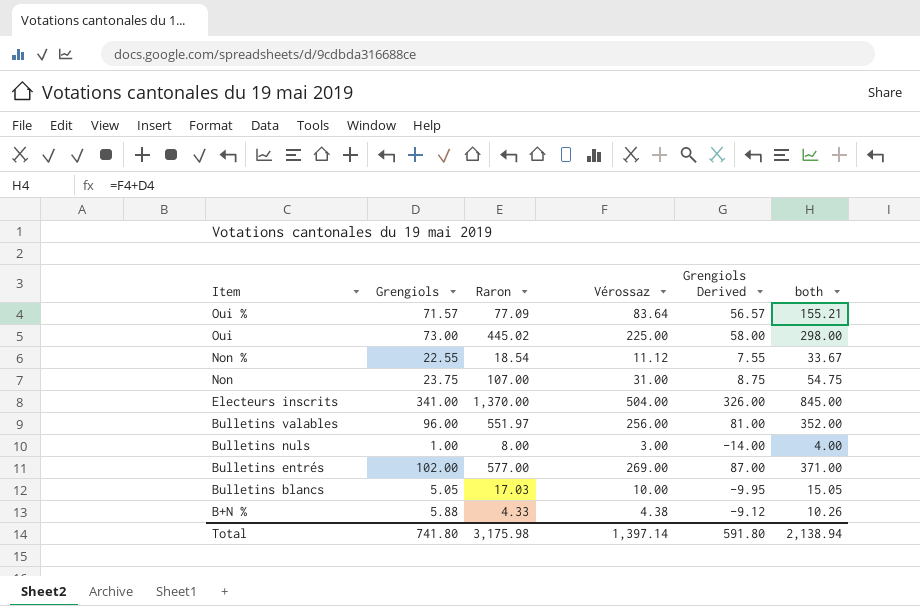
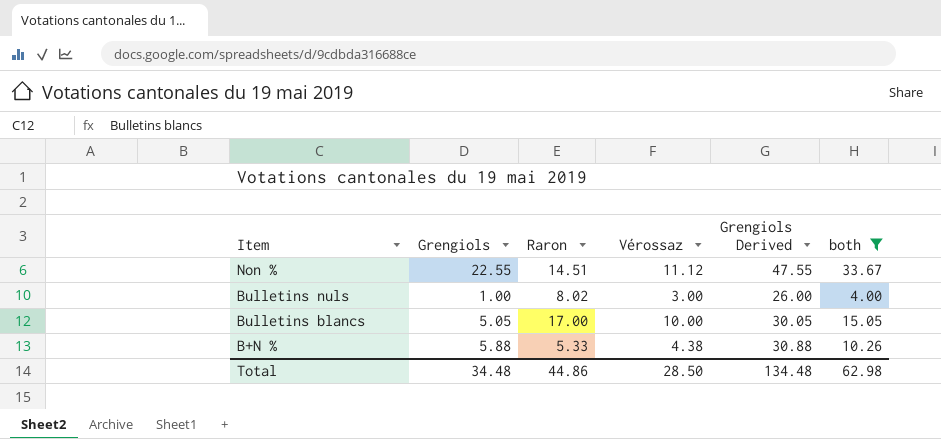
filter: none -> both <= 33.67
column Grengiols Derived | formula: [Grengiols] - 15 -> [Grengiols] + 25
Non % | Raron: 18.54 -> 14.51
Bulletins nuls | Raron: 8.00 -> 8.02
Bulletins blancs | Raron: 17.03 -> 17.00
B+N % | Raron: 4.33 -> 5.33
Total | Grengiols: 741.80 -> 34.48
Total | Raron: 3,175.98 -> 44.86
Total | Vérossaz: 1,397.14 -> 28.50
Total | Grengiols Derived: 591.80 -> 134.48
Total | both: 2,138.94 -> 62.98

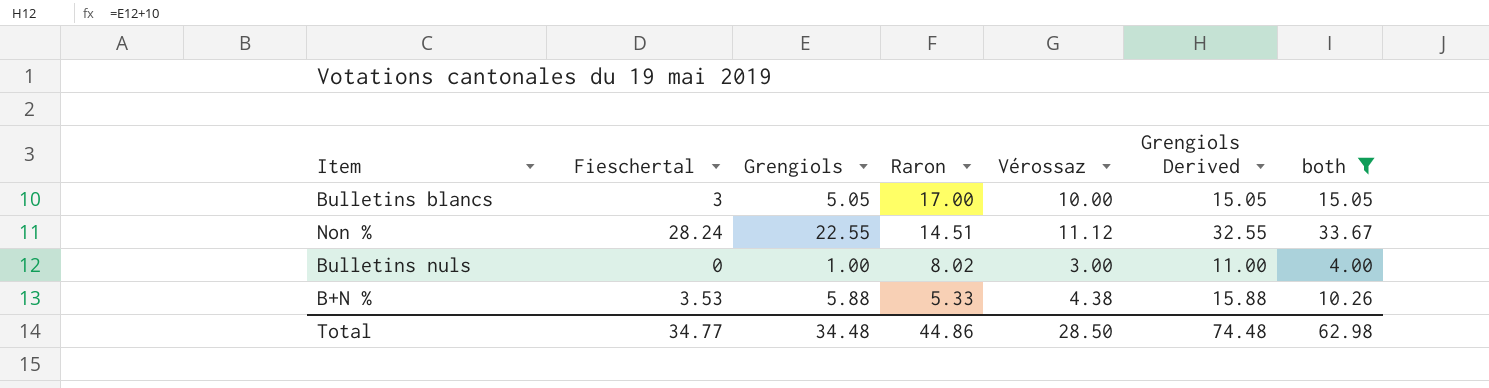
row order: Item descending -> Raron descending
column Fieschertal | position: none -> 2
column Grengiols Derived | formula: [Grengiols] + 25 -> [Grengiols] + 10
Total | Grengiols Derived: 134.48 -> 74.48

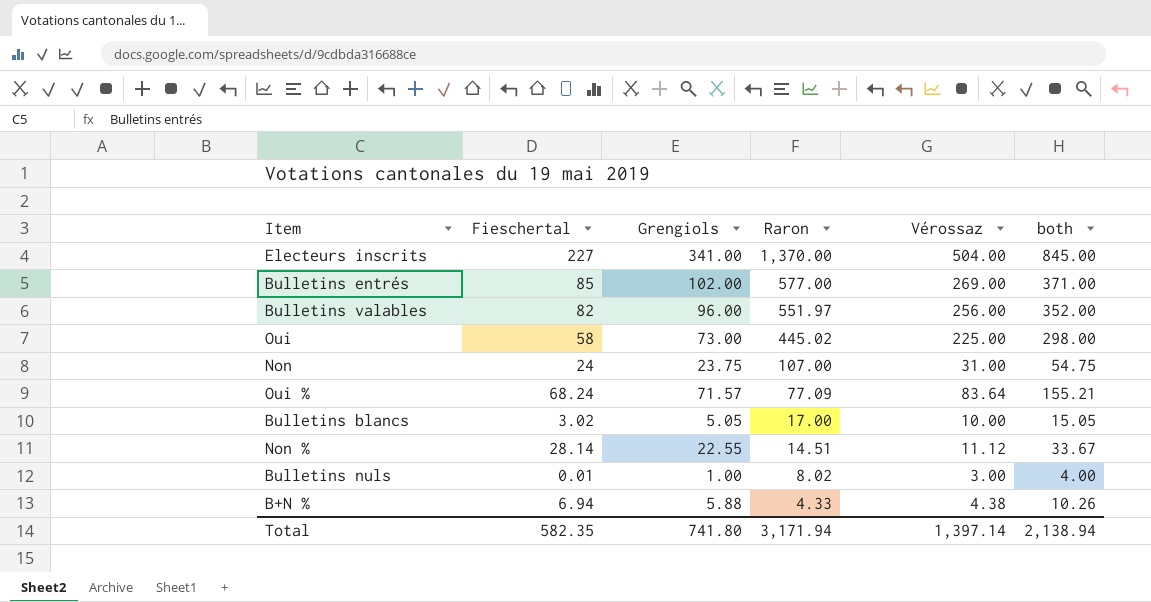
filter: both <= 33.67 -> none
column Grengiols Derived | formula: [Grengiols] + 10 -> none
Bulletins blancs | Fieschertal: 3 -> 3.02
Non % | Fieschertal: 28.24 -> 28.14
Bulletins nuls | Fieschertal: 0 -> 0.01
B+N % | Fieschertal: 3.53 -> 6.94
B+N % | Raron: 5.33 -> 4.33
Total | Fieschertal: 34.77 -> 582.35
Total | Grengiols: 34.48 -> 741.80
Total | Raron: 44.86 -> 3,171.94
Total | Vérossaz: 28.50 -> 1,397.14
Total | both: 62.98 -> 2,138.94

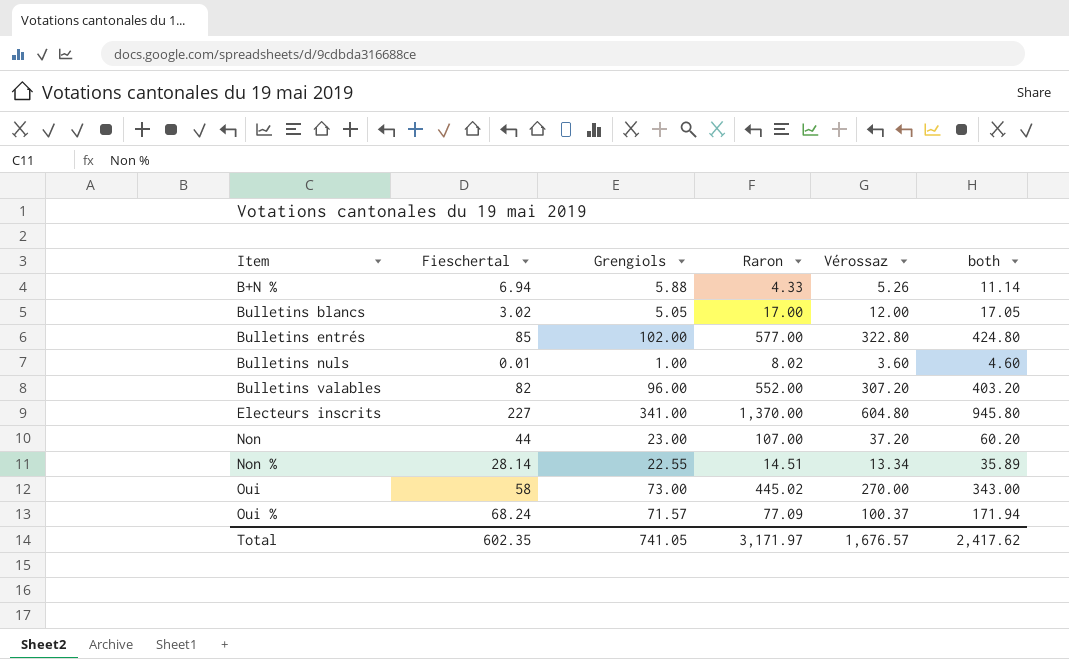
row order: Raron descending -> Item ascending
B+N % | Vérossaz: 4.38 -> 5.26
B+N % | both: 10.26 -> 11.14
Bulletins blancs | Vérossaz: 10.00 -> 12.00
Bulletins blancs | both: 15.05 -> 17.05
Bulletins entrés | Vérossaz: 269.00 -> 322.80
Bulletins entrés | both: 371.00 -> 424.80
Bulletins nuls | Vérossaz: 3.00 -> 3.60
Bulletins nuls | both: 4.00 -> 4.60
Bulletins valables | Raron: 551.97 -> 552.00
Bulletins valables | Vérossaz: 256.00 -> 307.20
Bulletins valables | both: 352.00 -> 403.20
Electeurs inscrits | Vérossaz: 504.00 -> 604.80
Electeurs inscrits | both: 845.00 -> 945.80
Non | Fieschertal: 24 -> 44
Non | Grengiols: 23.75 -> 23.00
Non | Vérossaz: 31.00 -> 37.20
Non | both: 54.75 -> 60.20
Non % | Vérossaz: 11.12 -> 13.34
Non % | both: 33.67 -> 35.89
Oui | Vérossaz: 225.00 -> 270.00
Oui | both: 298.00 -> 343.00
Oui % | Vérossaz: 83.64 -> 100.37
Oui % | both: 155.21 -> 171.94
Total | Fieschertal: 582.35 -> 602.35
Total | Grengiols: 741.80 -> 741.05
Total | Raron: 3,171.94 -> 3,171.97
Total | Vérossaz: 1,397.14 -> 1,676.57
Total | both: 2,138.94 -> 2,417.62

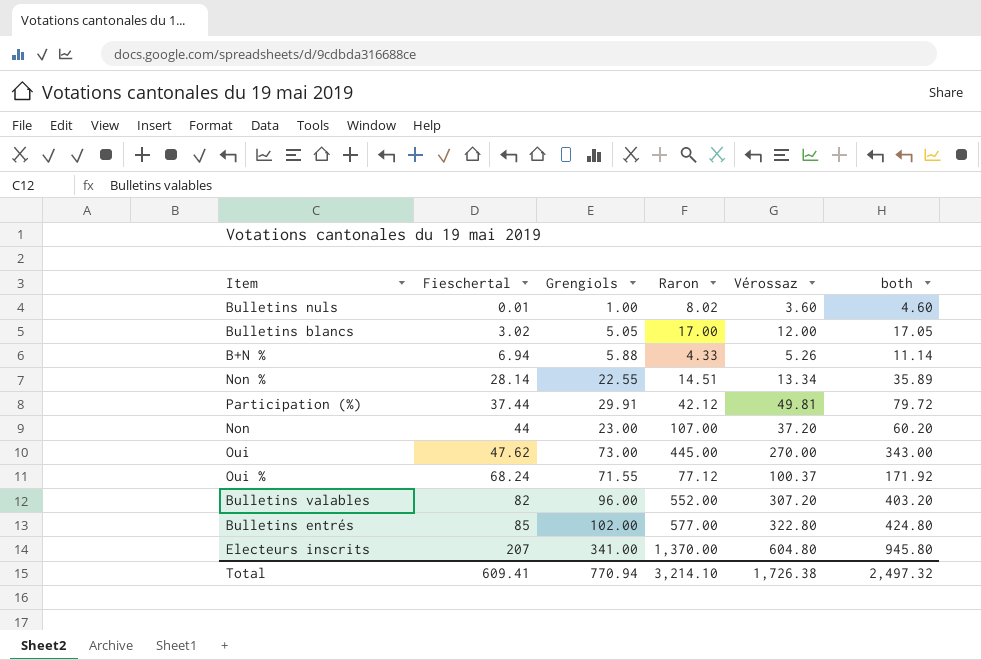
row order: Item ascending -> Fieschertal ascending
row Participation (%): none -> 37.44 | 29.91 | 42.12 | 49.81 | 79.72
Oui | Fieschertal: 58 -> 47.62
Oui | Raron: 445.02 -> 445.00
Oui % | Grengiols: 71.57 -> 71.55
Oui % | Raron: 77.09 -> 77.12
Oui % | both: 171.94 -> 171.92
Electeurs inscrits | Fieschertal: 227 -> 207
Total | Fieschertal: 602.35 -> 609.41
Total | Grengiols: 741.05 -> 770.94
Total | Raron: 3,171.97 -> 3,214.10
Total | Vérossaz: 1,676.57 -> 1,726.38
Total | both: 2,417.62 -> 2,497.32

